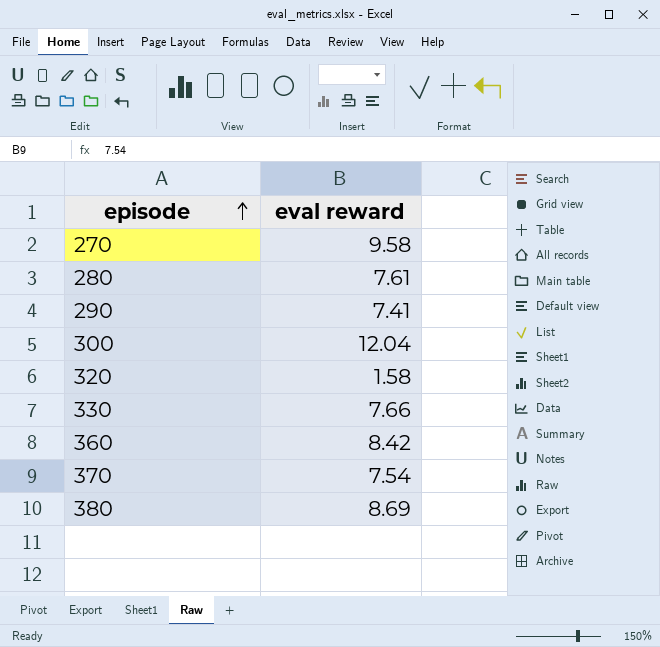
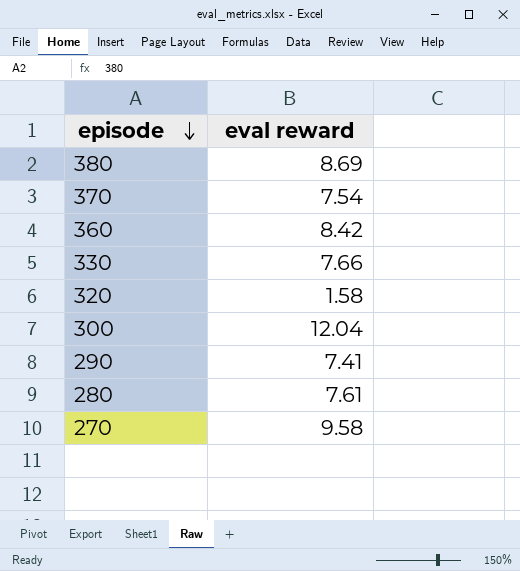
row order: episode ascending -> episode descending

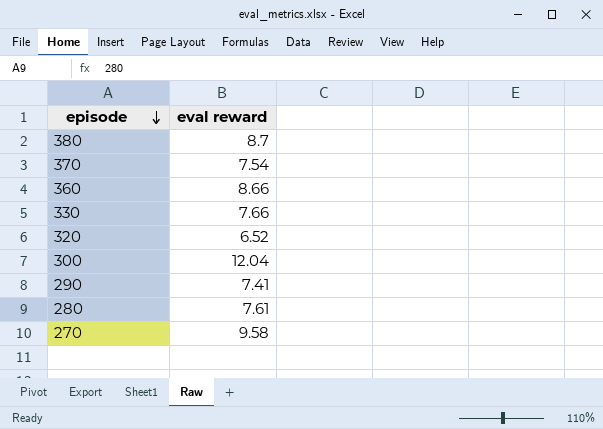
380 | eval reward: 8.69 -> 8.7
360 | eval reward: 8.42 -> 8.66
320 | eval reward: 1.58 -> 6.52

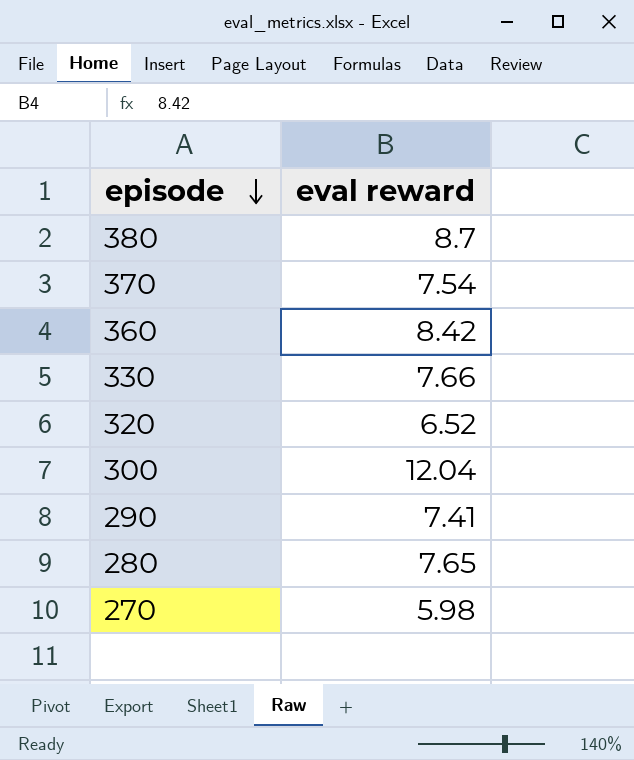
360 | eval reward: 8.66 -> 8.42
280 | eval reward: 7.61 -> 7.65
270 | eval reward: 9.58 -> 5.98

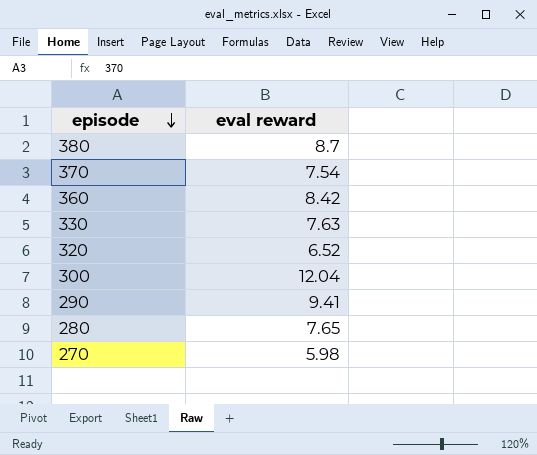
330 | eval reward: 7.66 -> 7.63
290 | eval reward: 7.41 -> 9.41

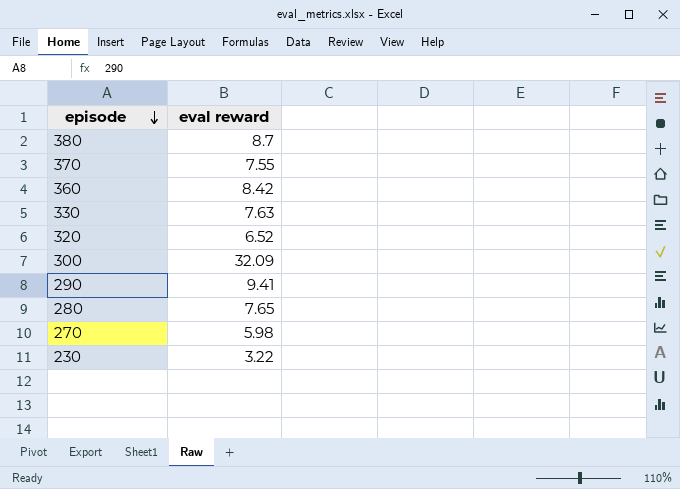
370 | eval reward: 7.54 -> 7.55
300 | eval reward: 12.04 -> 32.09
row 230: none -> 3.22

